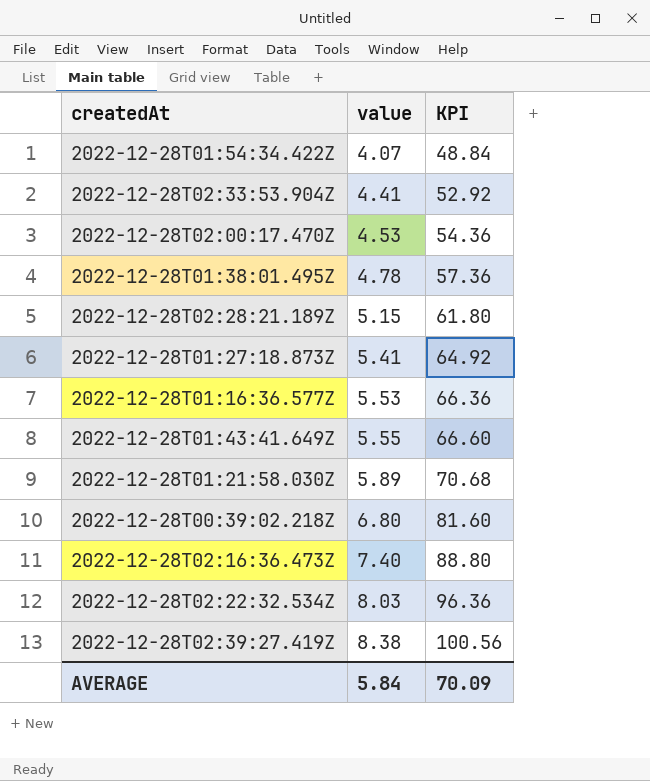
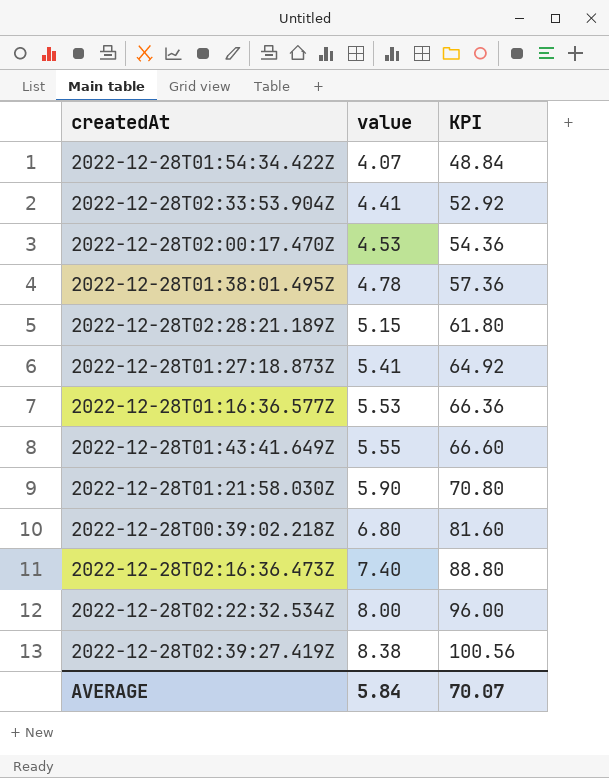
2022-12-28T01:21:58.030Z | value: 5.89 -> 5.90
2022-12-28T01:21:58.030Z | KPI: 70.68 -> 70.80
2022-12-28T02:22:32.534Z | value: 8.03 -> 8.00
2022-12-28T02:22:32.534Z | KPI: 96.36 -> 96.00
AVERAGE | KPI: 70.09 -> 70.07

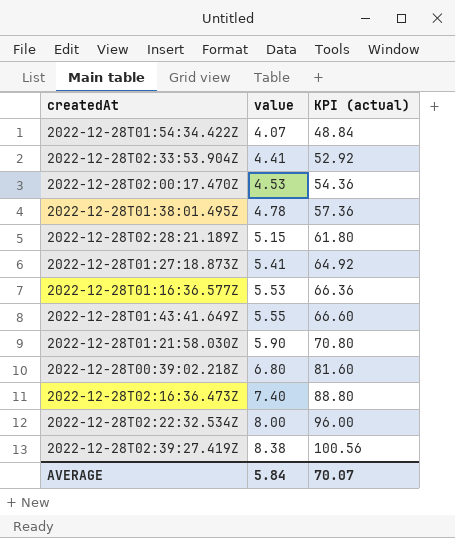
column name: KPI -> KPI (actual)

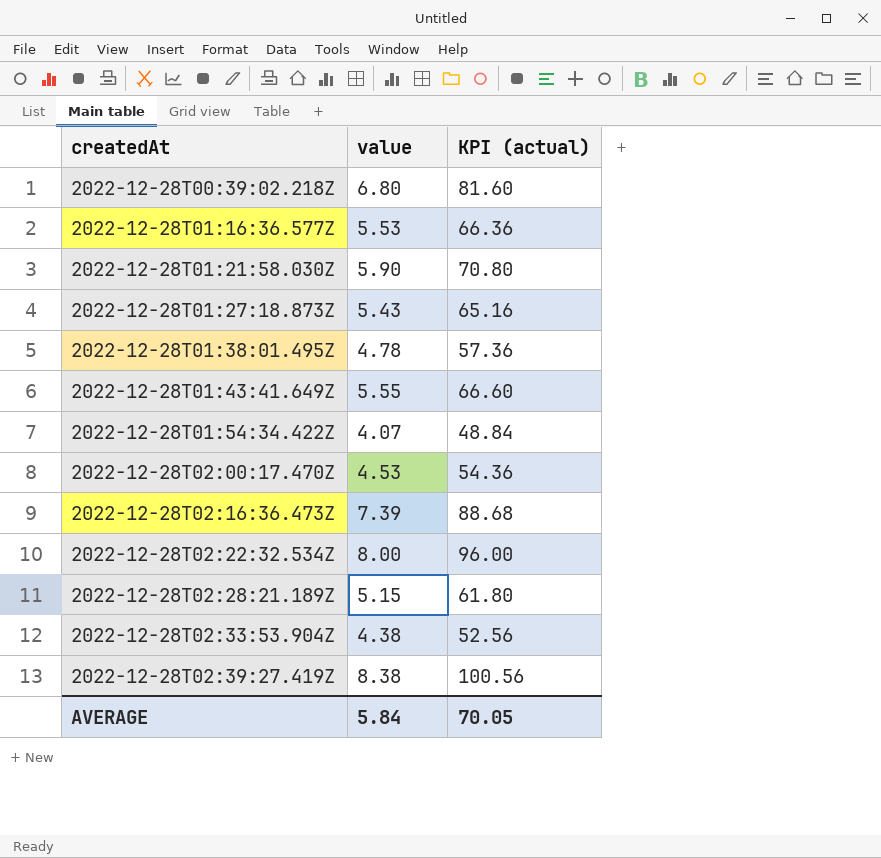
row order: value ascending -> createdAt ascending
2022-12-28T01:27:18.873Z | value: 5.41 -> 5.43
2022-12-28T01:27:18.873Z | KPI (actual): 64.92 -> 65.16
2022-12-28T02:16:36.473Z | value: 7.40 -> 7.39
2022-12-28T02:16:36.473Z | KPI (actual): 88.80 -> 88.68
2022-12-28T02:33:53.904Z | value: 4.41 -> 4.38
2022-12-28T02:33:53.904Z | KPI (actual): 52.92 -> 52.56
AVERAGE | KPI (actual): 70.07 -> 70.05

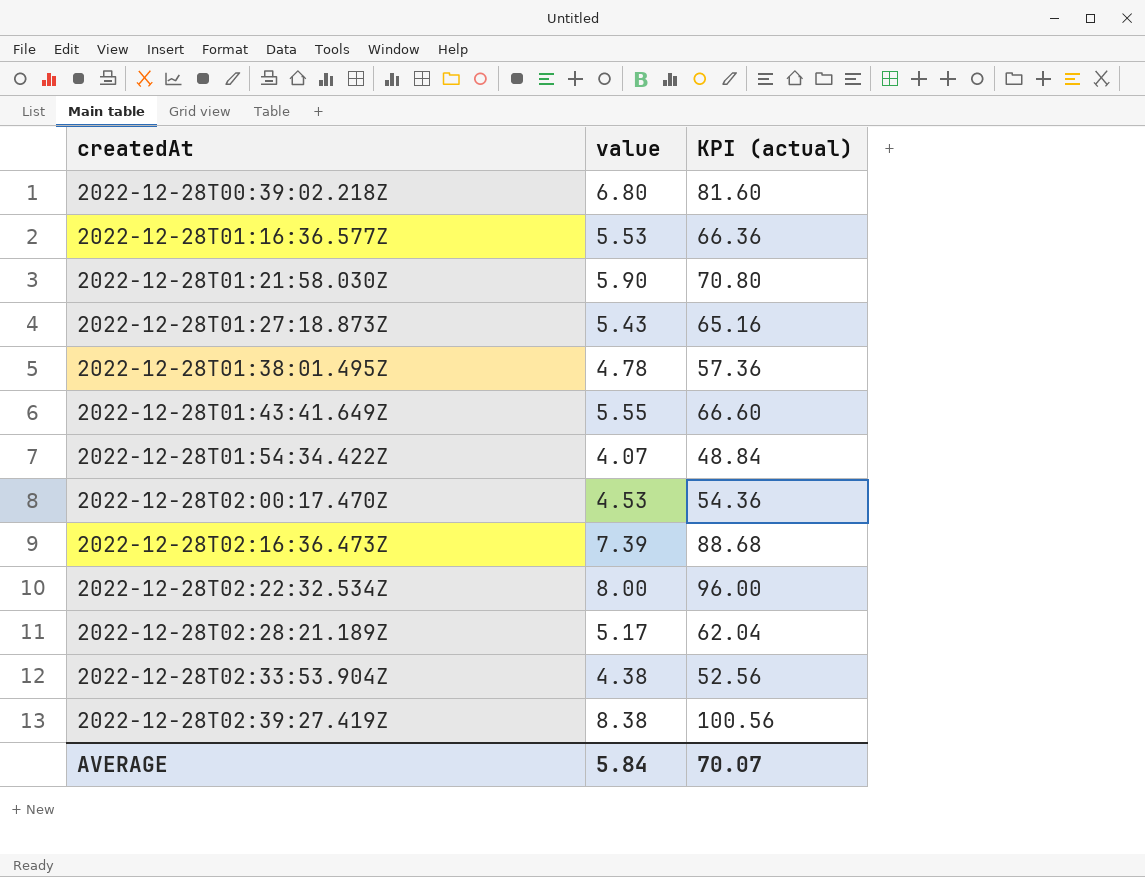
2022-12-28T02:28:21.189Z | value: 5.15 -> 5.17
2022-12-28T02:28:21.189Z | KPI (actual): 61.80 -> 62.04
AVERAGE | KPI (actual): 70.05 -> 70.07

